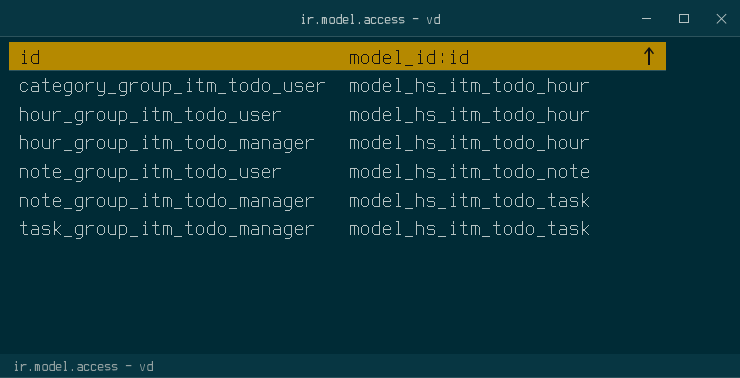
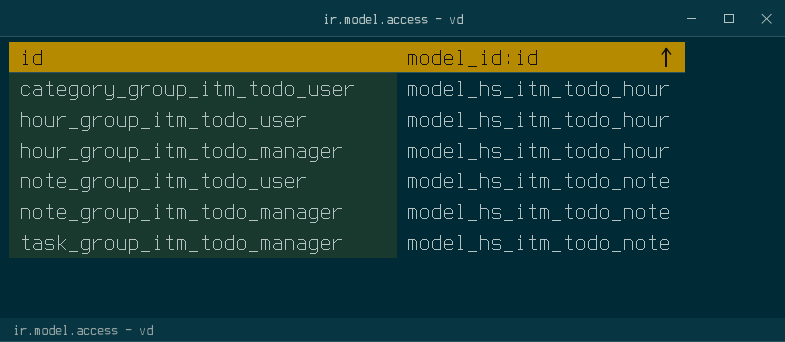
note_group_itm_todo_manager | model_id:id: model_hs_itm_todo_task -> model_hs_itm_todo_note
task_group_itm_todo_manager | model_id:id: model_hs_itm_todo_task -> model_hs_itm_todo_note

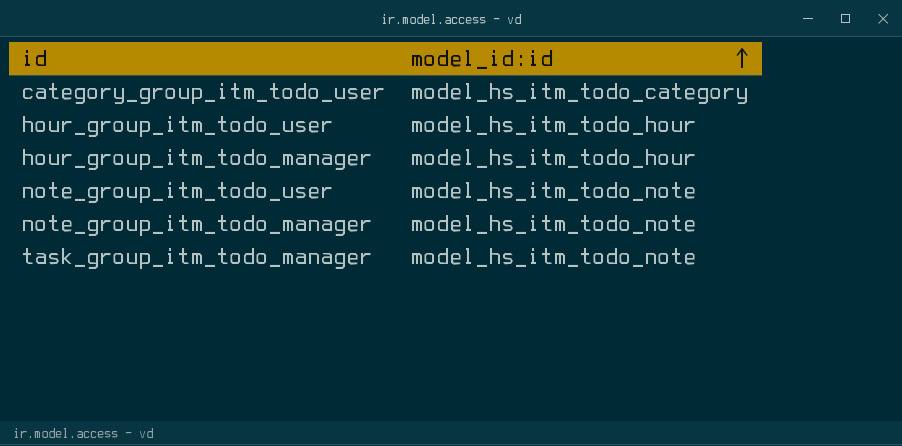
category_group_itm_todo_user | model_id:id: model_hs_itm_todo_hour -> model_hs_itm_todo_category

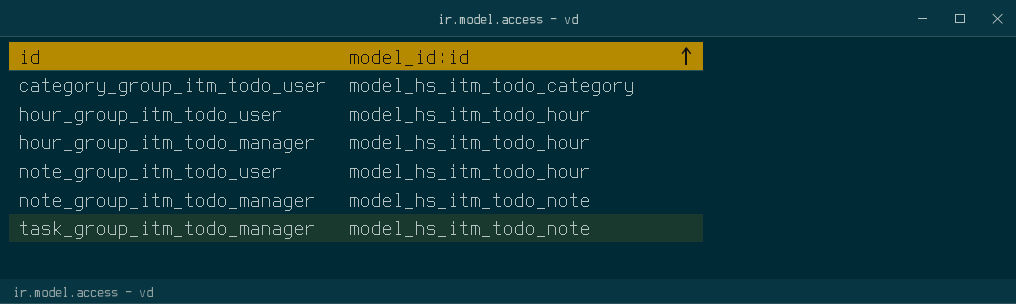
note_group_itm_todo_user | model_id:id: model_hs_itm_todo_note -> model_hs_itm_todo_hour

